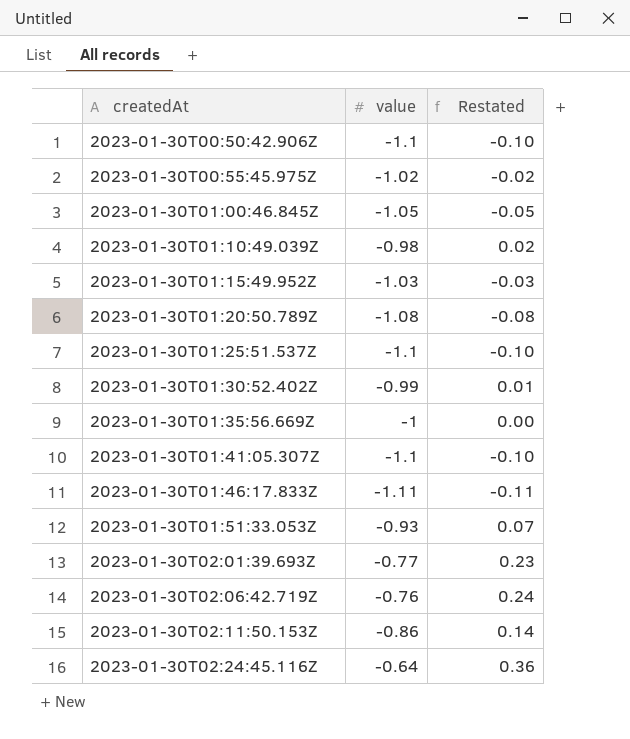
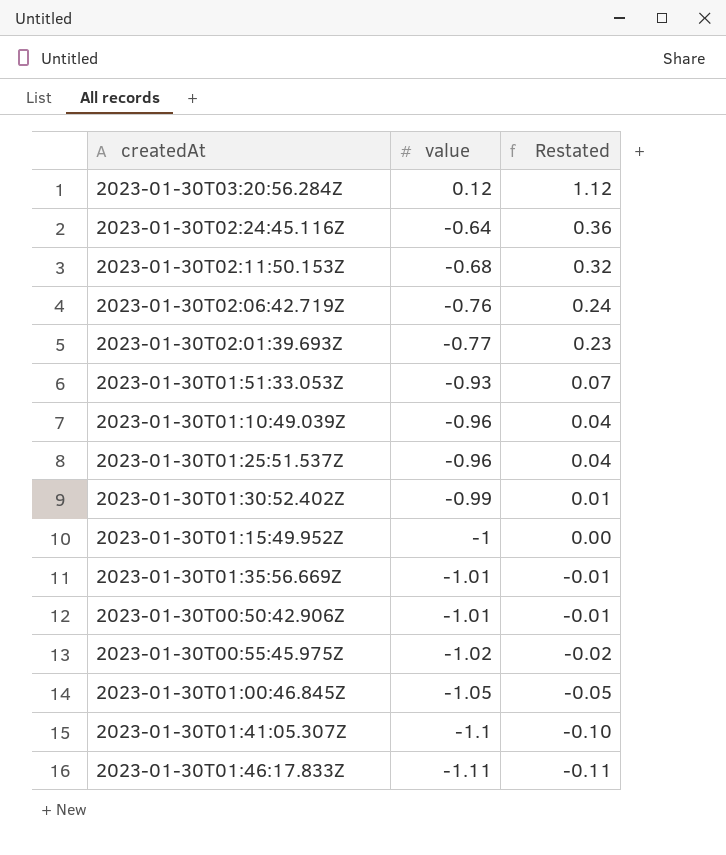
row order: createdAt ascending -> value descending
row 2023-01-30T01:20:50.789Z: -1.08 | -0.08 -> none
row 2023-01-30T03:20:56.284Z: none -> 0.12 | 1.12
2023-01-30T02:11:50.153Z | value: -0.86 -> -0.68
2023-01-30T02:11:50.153Z | Restated: 0.14 -> 0.32
2023-01-30T01:10:49.039Z | value: -0.98 -> -0.96
2023-01-30T01:10:49.039Z | Restated: 0.02 -> 0.04
2023-01-30T01:25:51.537Z | value: -1.1 -> -0.96
2023-01-30T01:25:51.537Z | Restated: -0.10 -> 0.04
2023-01-30T01:15:49.952Z | value: -1.03 -> -1
2023-01-30T01:15:49.952Z | Restated: -0.03 -> 0.00
2023-01-30T01:35:56.669Z | value: -1 -> -1.01
2023-01-30T01:35:56.669Z | Restated: 0.00 -> -0.01
2023-01-30T00:50:42.906Z | value: -1.1 -> -1.01
2023-01-30T00:50:42.906Z | Restated: -0.10 -> -0.01

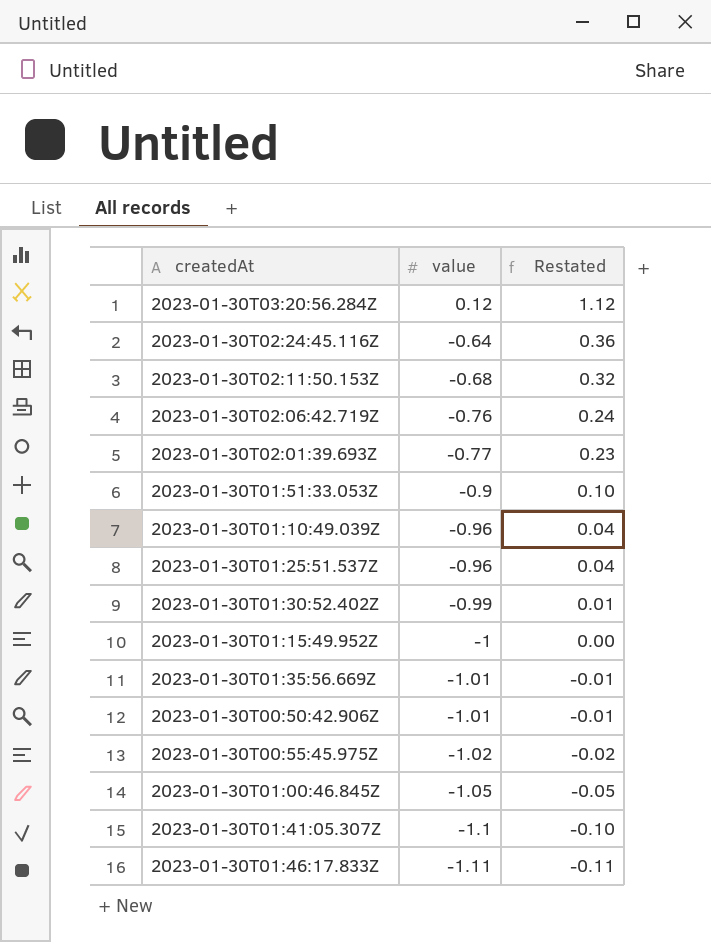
2023-01-30T01:51:33.053Z | value: -0.93 -> -0.9
2023-01-30T01:51:33.053Z | Restated: 0.07 -> 0.10

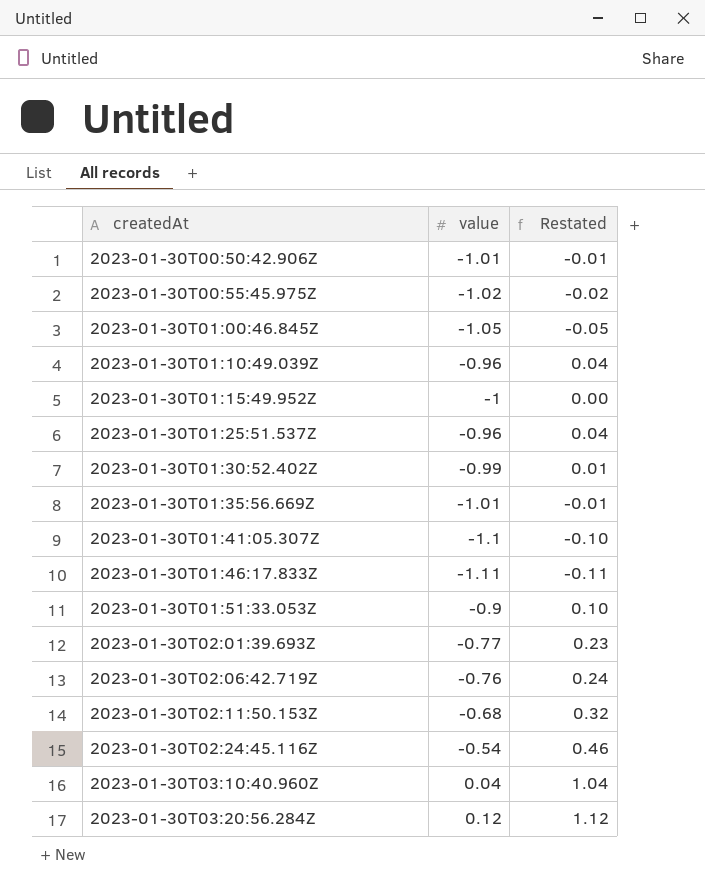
row order: value descending -> createdAt ascending
2023-01-30T02:24:45.116Z | value: -0.64 -> -0.54
2023-01-30T02:24:45.116Z | Restated: 0.36 -> 0.46
row 2023-01-30T03:10:40.960Z: none -> 0.04 | 1.04

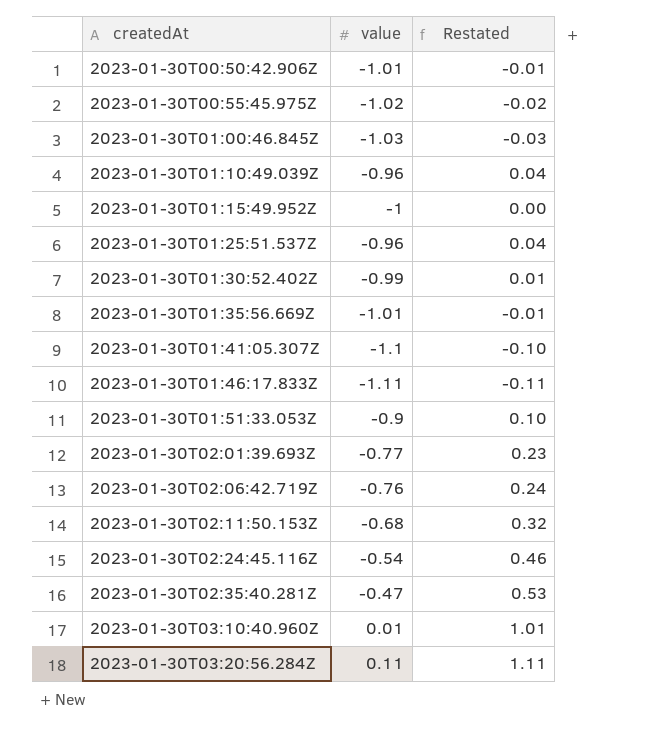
2023-01-30T01:00:46.845Z | value: -1.05 -> -1.03
2023-01-30T01:00:46.845Z | Restated: -0.05 -> -0.03
row 2023-01-30T02:35:40.281Z: none -> -0.47 | 0.53
2023-01-30T03:10:40.960Z | value: 0.04 -> 0.01
2023-01-30T03:10:40.960Z | Restated: 1.04 -> 1.01
2023-01-30T03:20:56.284Z | value: 0.12 -> 0.11
2023-01-30T03:20:56.284Z | Restated: 1.12 -> 1.11

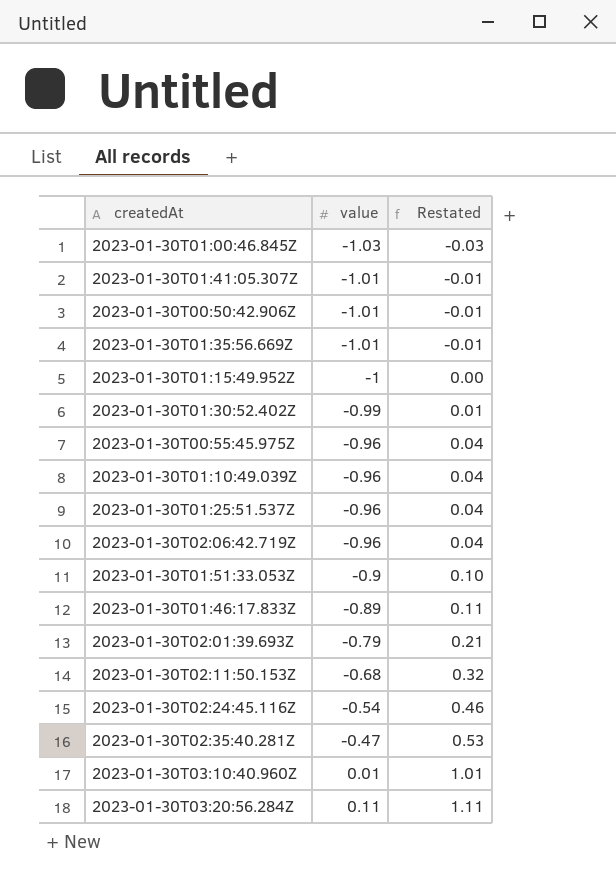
row order: createdAt ascending -> value ascending
2023-01-30T01:41:05.307Z | value: -1.1 -> -1.01
2023-01-30T01:41:05.307Z | Restated: -0.10 -> -0.01
2023-01-30T00:55:45.975Z | value: -1.02 -> -0.96
2023-01-30T00:55:45.975Z | Restated: -0.02 -> 0.04
2023-01-30T02:06:42.719Z | value: -0.76 -> -0.96
2023-01-30T02:06:42.719Z | Restated: 0.24 -> 0.04
2023-01-30T01:46:17.833Z | value: -1.11 -> -0.89
2023-01-30T01:46:17.833Z | Restated: -0.11 -> 0.11
2023-01-30T02:01:39.693Z | value: -0.77 -> -0.79
2023-01-30T02:01:39.693Z | Restated: 0.23 -> 0.21

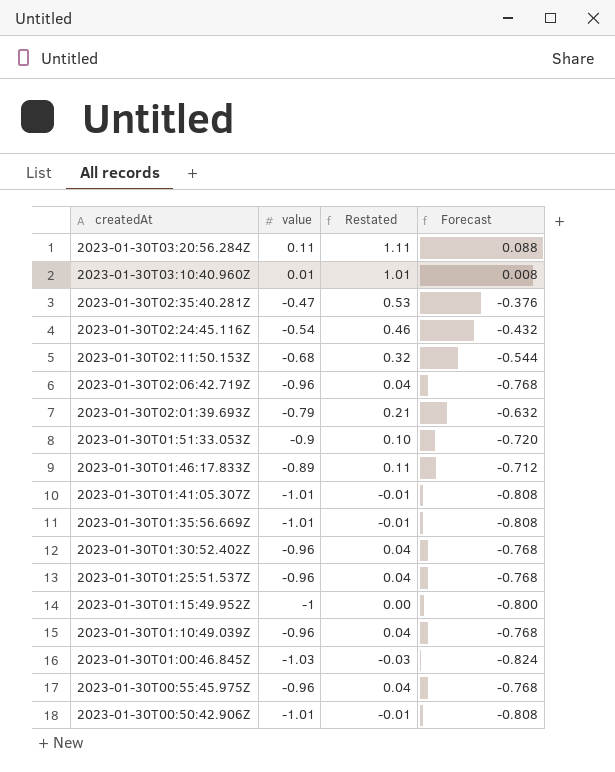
row order: value ascending -> createdAt descending
column Forecast | formula: none -> [value] * 0.8
2023-01-30T01:30:52.402Z | value: -0.99 -> -0.96
2023-01-30T01:30:52.402Z | Restated: 0.01 -> 0.04

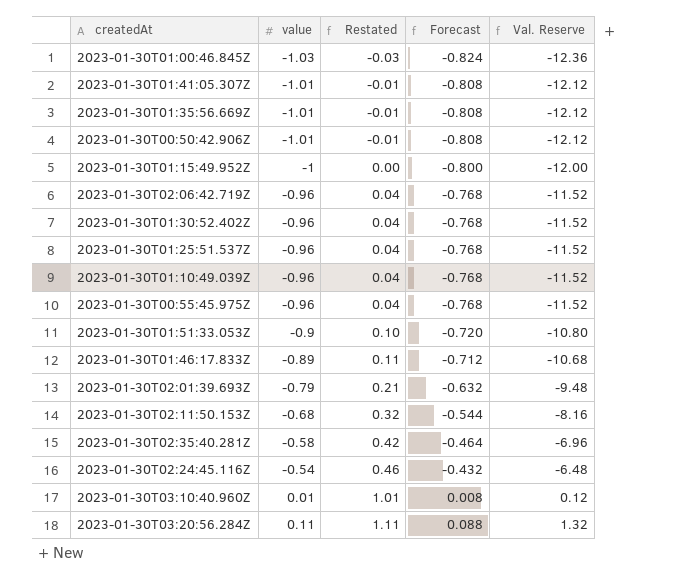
row order: createdAt descending -> value ascending
column Val. Reserve | formula: none -> [value] * 12
2023-01-30T02:35:40.281Z | value: -0.47 -> -0.58
2023-01-30T02:35:40.281Z | Restated: 0.53 -> 0.42
2023-01-30T02:35:40.281Z | Forecast: -0.376 -> -0.464

